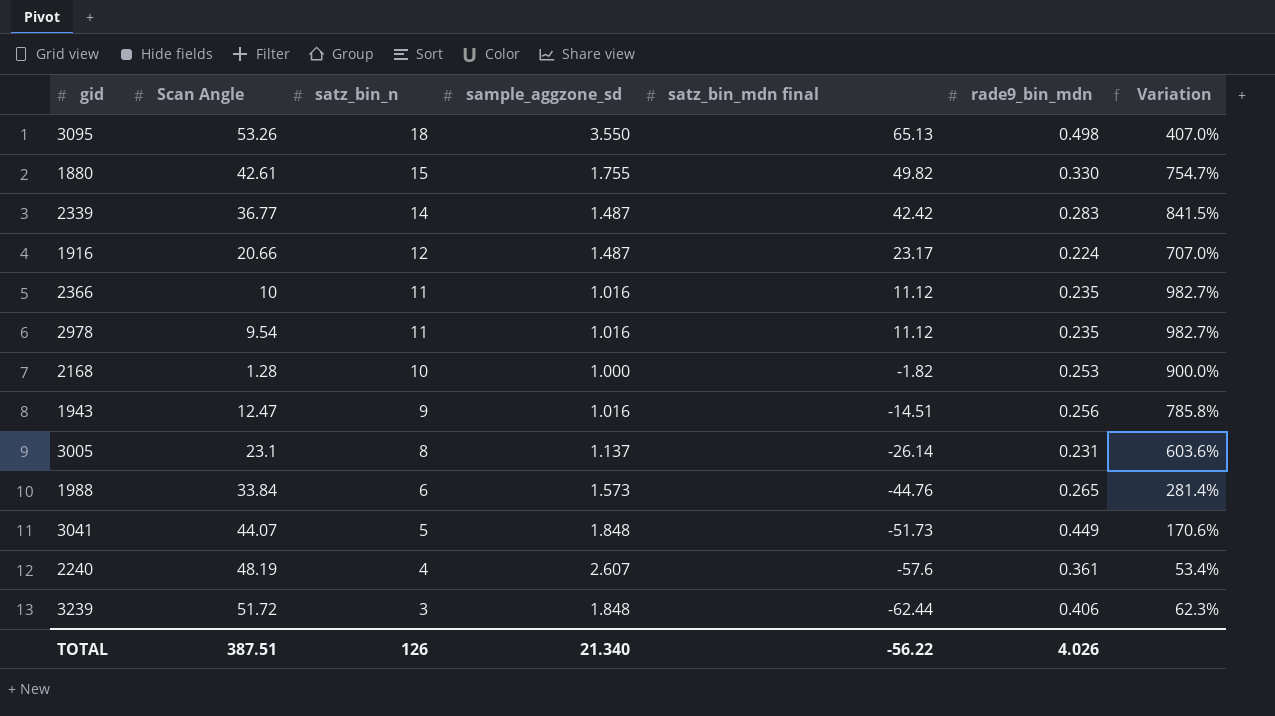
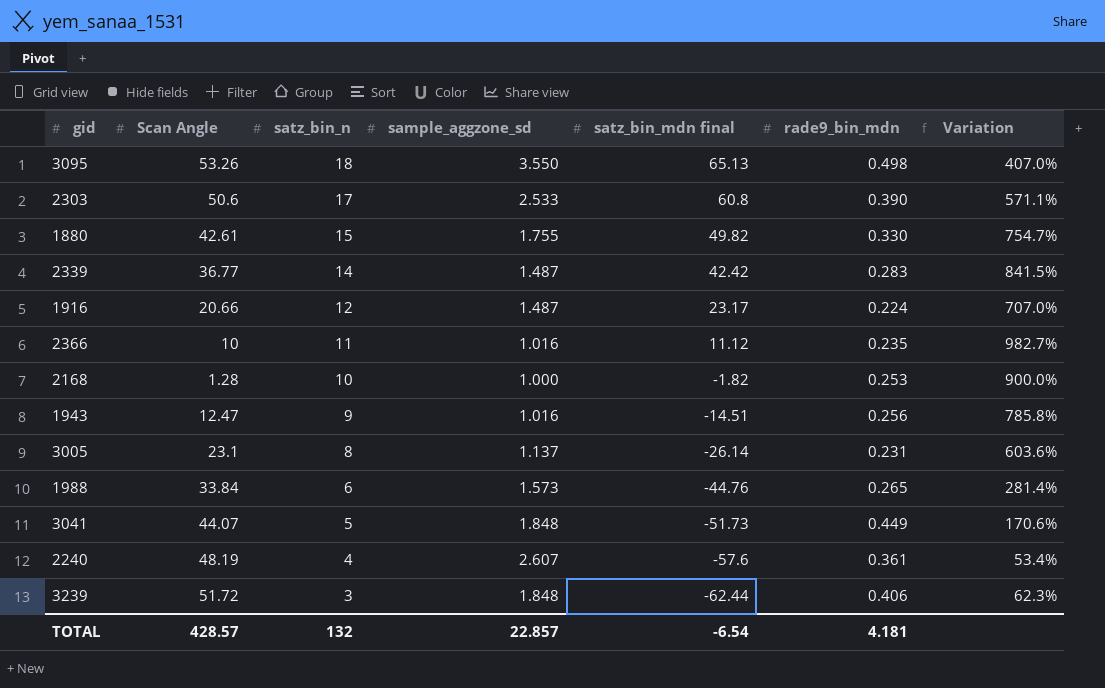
row 2978: 9.54 | 11 | 1.016 | 11.12 | 0.235 | 982.7% -> none
row 2303: none -> 50.6 | 17 | 2.533 | 60.8 | 0.390 | 571.1%
TOTAL | Scan Angle: 387.51 -> 428.57
TOTAL | satz_bin_n: 126 -> 132
TOTAL | sample_aggzone_sd: 21.340 -> 22.857
TOTAL | satz_bin_mdn final: -56.22 -> -6.54
TOTAL | rade9_bin_mdn: 4.026 -> 4.181

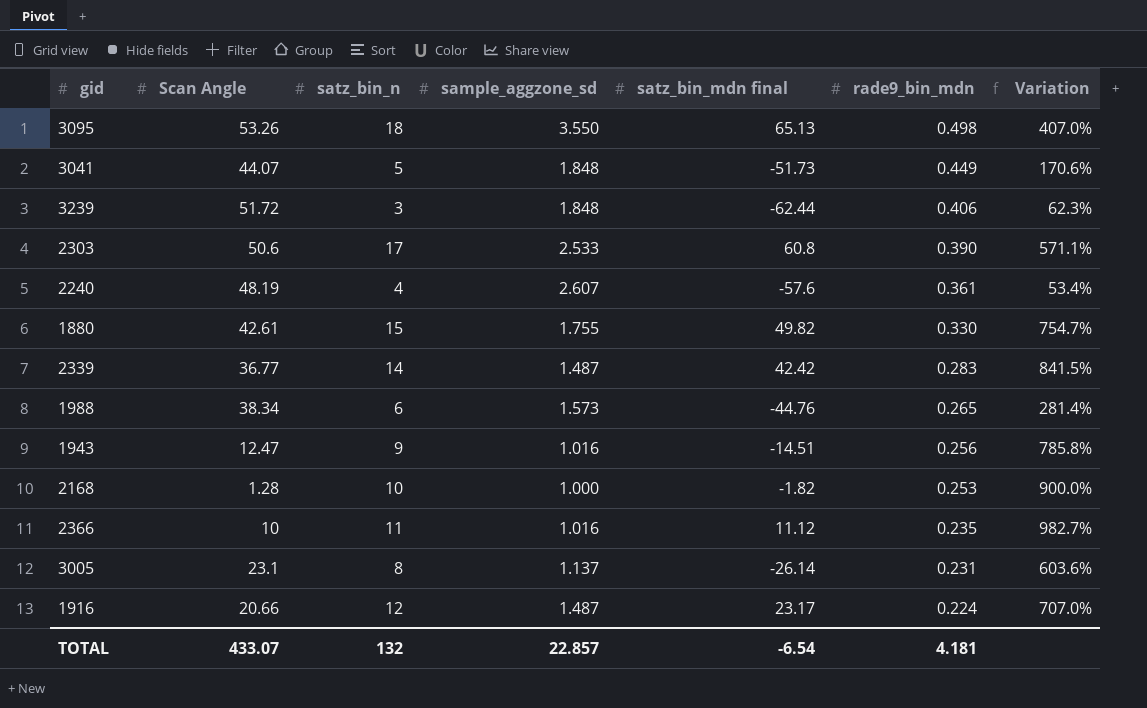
row order: satz_bin_n descending -> rade9_bin_mdn descending
1988 | Scan Angle: 33.84 -> 38.34
TOTAL | Scan Angle: 428.57 -> 433.07

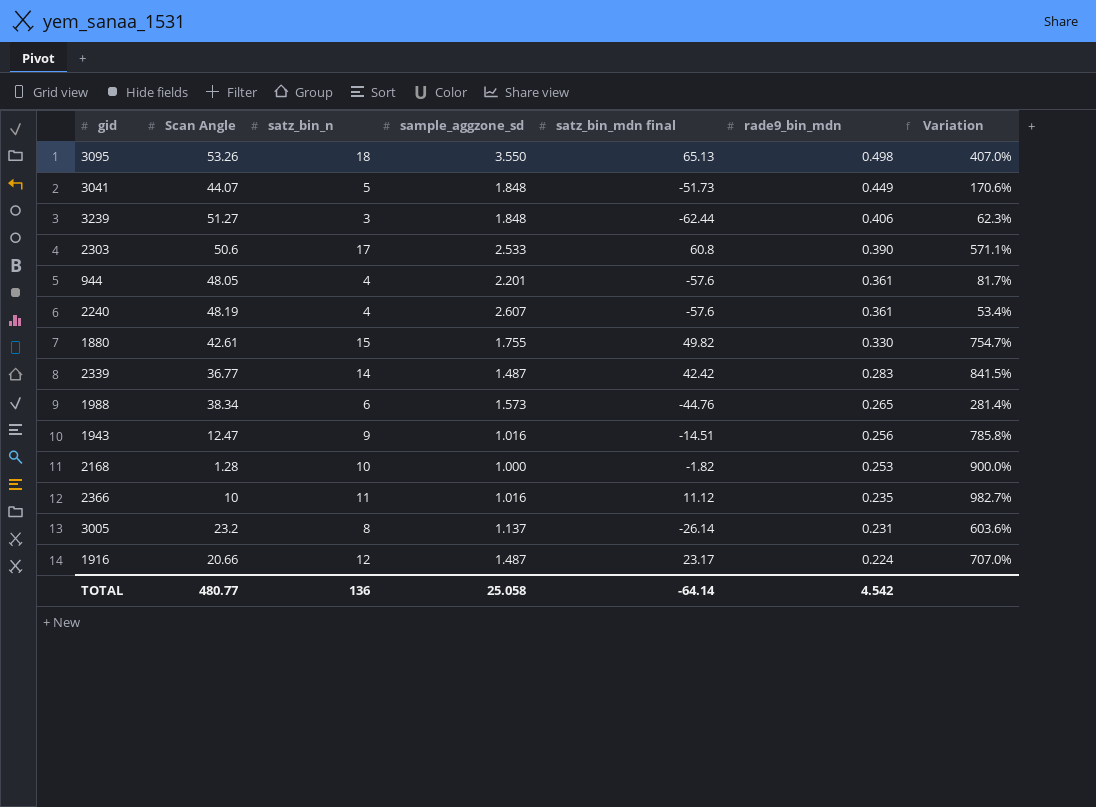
3239 | Scan Angle: 51.72 -> 51.27
row 944: none -> 48.05 | 4 | 2.201 | -57.6 | 0.361 | 81.7%
3005 | Scan Angle: 23.1 -> 23.2
TOTAL | Scan Angle: 433.07 -> 480.77
TOTAL | satz_bin_n: 132 -> 136
TOTAL | sample_aggzone_sd: 22.857 -> 25.058
TOTAL | satz_bin_mdn final: -6.54 -> -64.14
TOTAL | rade9_bin_mdn: 4.181 -> 4.542

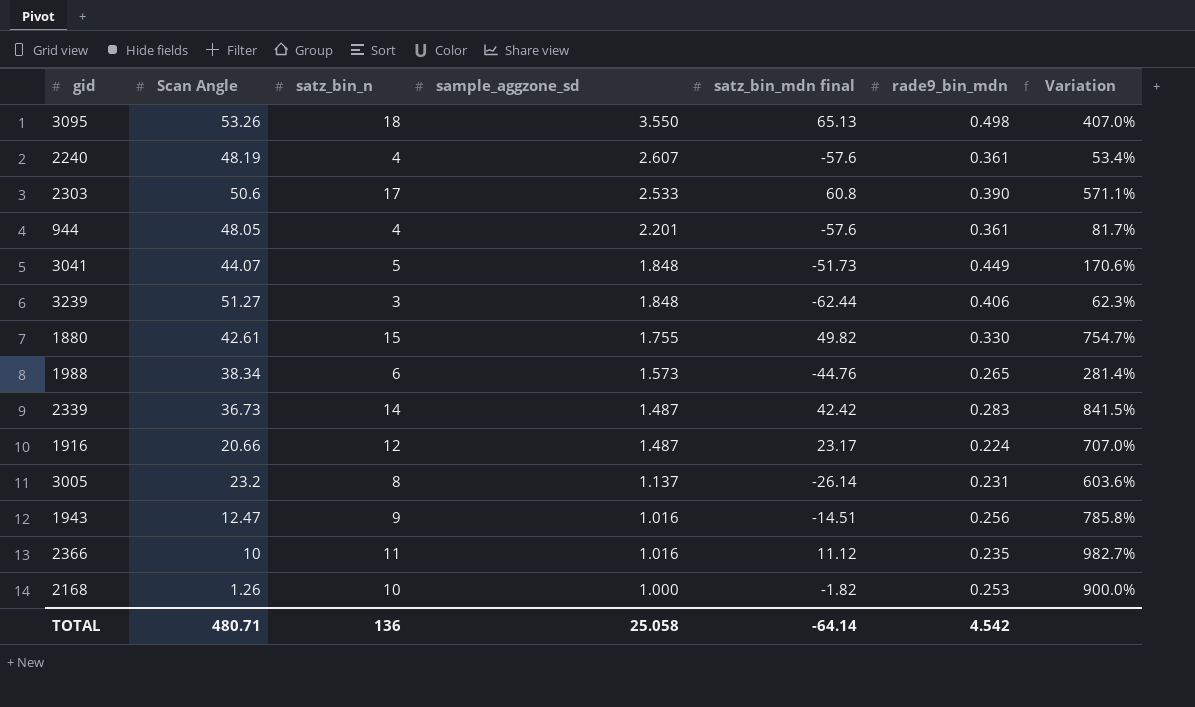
row order: rade9_bin_mdn descending -> sample_aggzone_sd descending
2339 | Scan Angle: 36.77 -> 36.73
2168 | Scan Angle: 1.28 -> 1.26
TOTAL | Scan Angle: 480.77 -> 480.71

